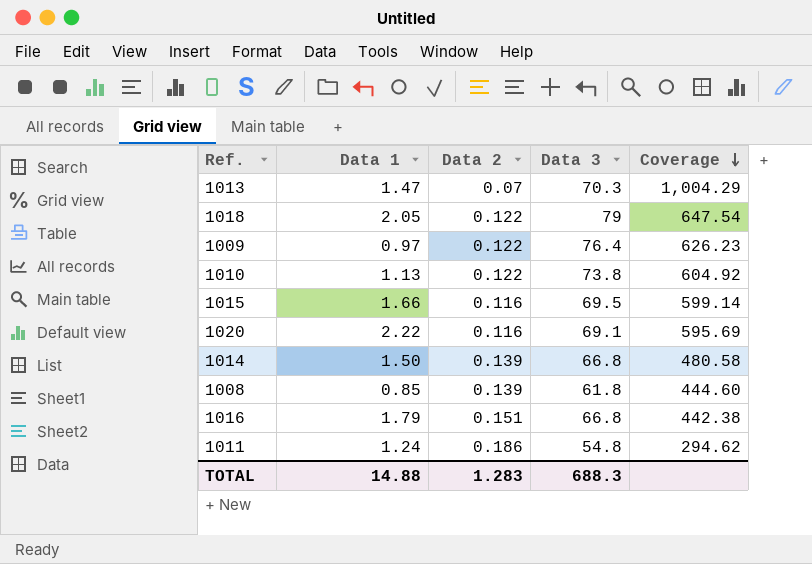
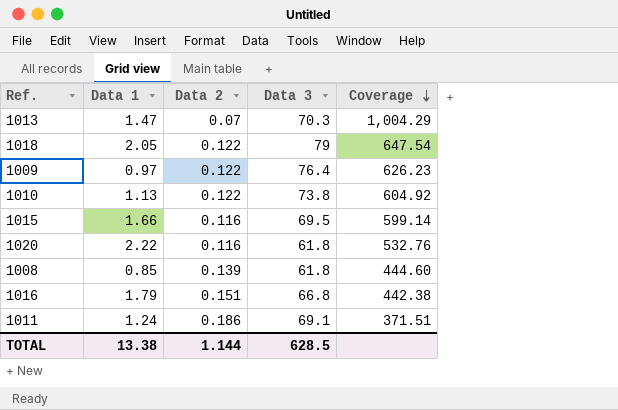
row 1014: 1.50 | 0.139 | 66.8 | 480.58 -> none
1020 | Data 3: 69.1 -> 61.8
1020 | Coverage: 595.69 -> 532.76
1011 | Data 3: 54.8 -> 69.1
1011 | Coverage: 294.62 -> 371.51
TOTAL | Data 1: 14.88 -> 13.38
TOTAL | Data 2: 1.283 -> 1.144
TOTAL | Data 3: 688.3 -> 628.5

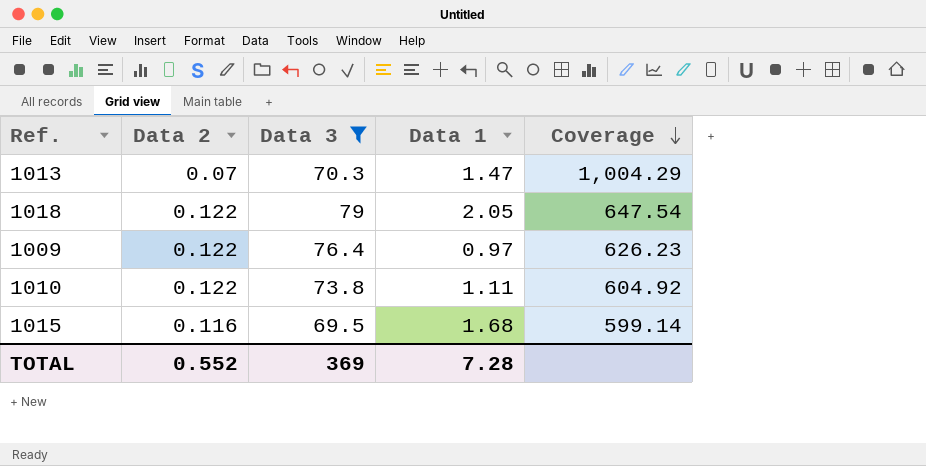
filter: none -> Data 3 >= 69.5
column Data 1 | position: 2 -> 4
1010 | Data 1: 1.13 -> 1.11
1015 | Data 1: 1.66 -> 1.68
TOTAL | Data 2: 1.144 -> 0.552
TOTAL | Data 3: 628.5 -> 369
TOTAL | Data 1: 13.38 -> 7.28

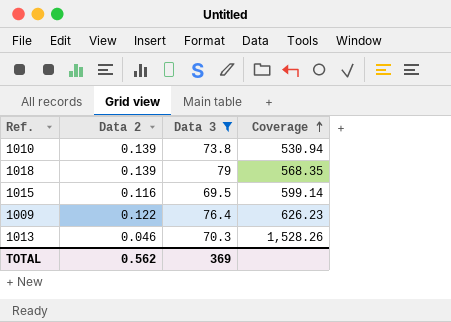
row order: Coverage descending -> Coverage ascending
column Data 1 | position: 4 -> none
1010 | Data 2: 0.122 -> 0.139
1010 | Coverage: 604.92 -> 530.94
1018 | Data 2: 0.122 -> 0.139
1018 | Coverage: 647.54 -> 568.35
1013 | Data 2: 0.07 -> 0.046
1013 | Coverage: 1,004.29 -> 1,528.26
TOTAL | Data 2: 0.552 -> 0.562

